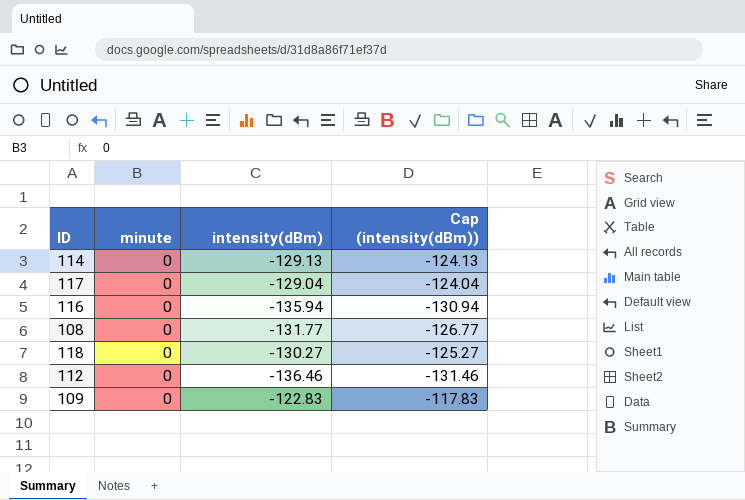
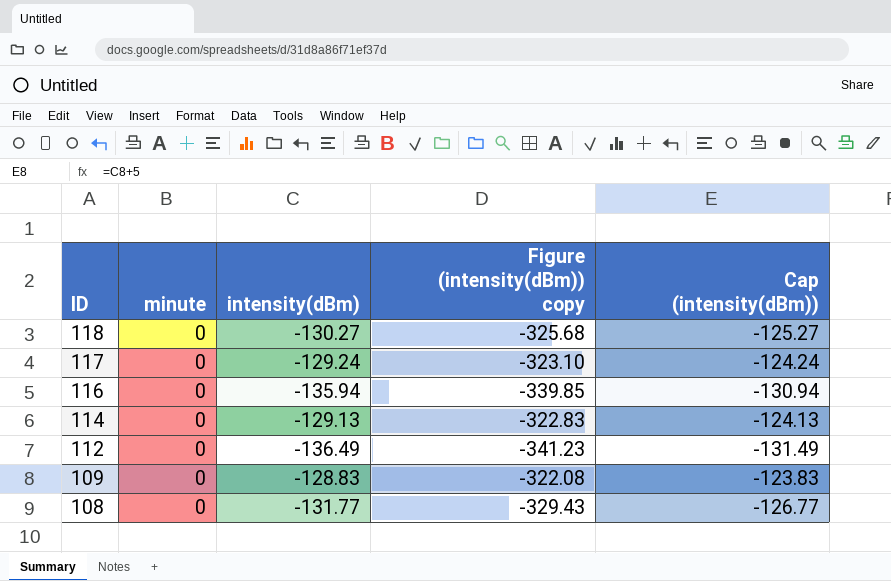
row order: none -> ID descending
column Figure (intensity(dBm)) copy | formula: none -> [intensity(dBm)] * 2.5
117 | intensity(dBm): -129.04 -> -129.24
117 | Cap (intensity(dBm)): -124.04 -> -124.24
112 | intensity(dBm): -136.46 -> -136.49
112 | Cap (intensity(dBm)): -131.46 -> -131.49
109 | intensity(dBm): -122.83 -> -128.83
109 | Cap (intensity(dBm)): -117.83 -> -123.83

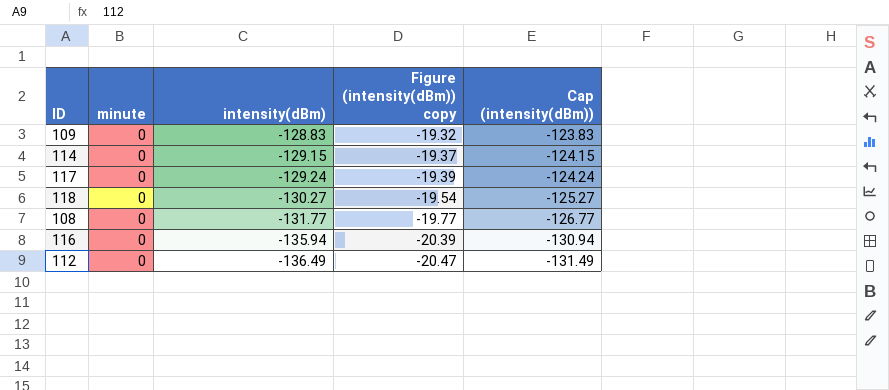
row order: ID descending -> intensity(dBm) descending
column Figure (intensity(dBm)) copy | formula: [intensity(dBm)] * 2.5 -> [intensity(dBm)] * 0.15
114 | intensity(dBm): -129.13 -> -129.15
114 | Cap (intensity(dBm)): -124.13 -> -124.15

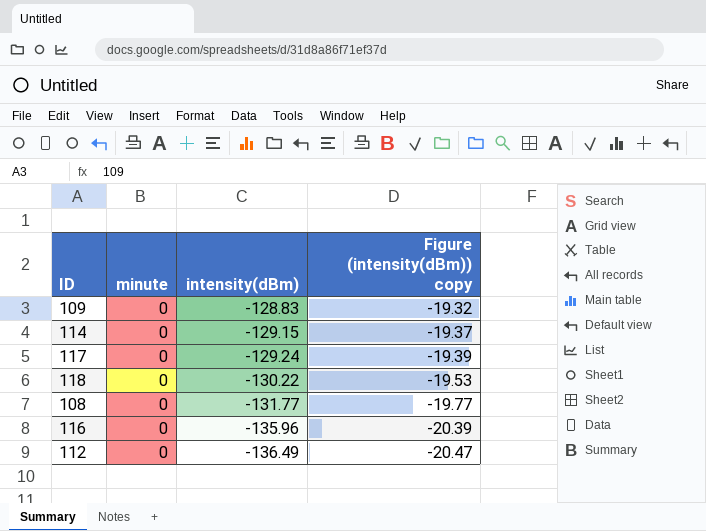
column Cap (intensity(dBm)) | formula: [intensity(dBm)] + 5 -> none
118 | intensity(dBm): -130.27 -> -130.22
118 | Figure (intensity(dBm)) copy: -19.54 -> -19.53
116 | intensity(dBm): -135.94 -> -135.96

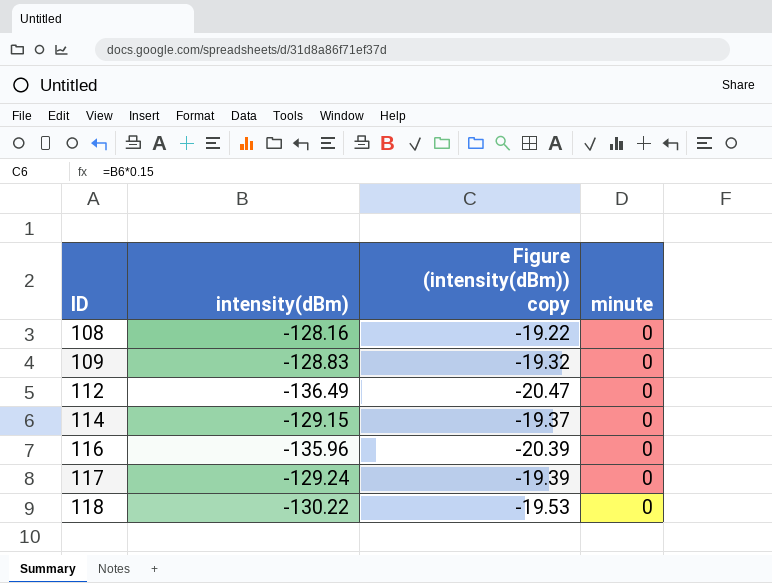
row order: intensity(dBm) descending -> ID ascending
column minute | position: 2 -> 4
108 | intensity(dBm): -131.77 -> -128.16
108 | Figure (intensity(dBm)) copy: -19.77 -> -19.22

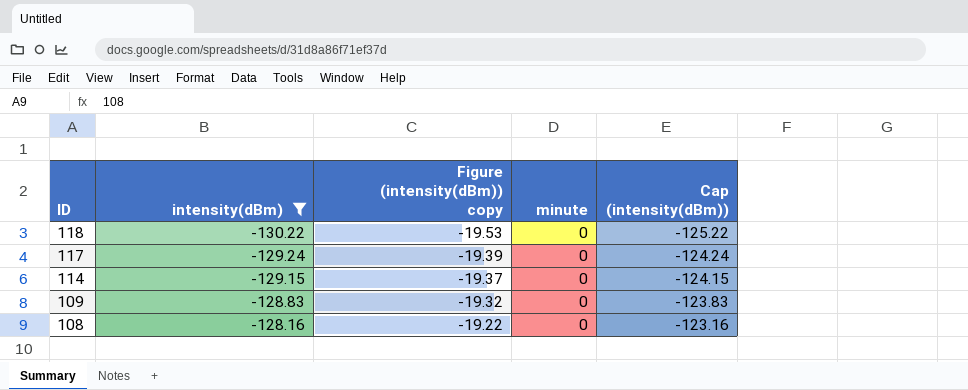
filter: none -> intensity(dBm) >= -130.22
row order: ID ascending -> ID descending
column Cap (intensity(dBm)) | formula: none -> [intensity(dBm)] + 5

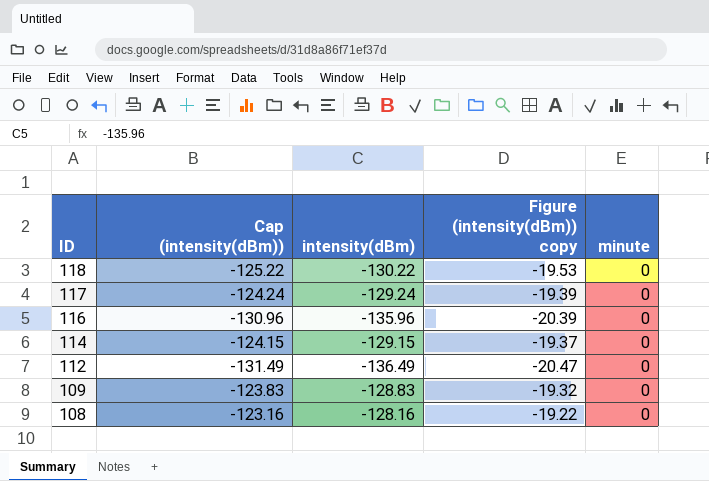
filter: intensity(dBm) >= -130.22 -> none
column Cap (intensity(dBm)) | position: 5 -> 2

